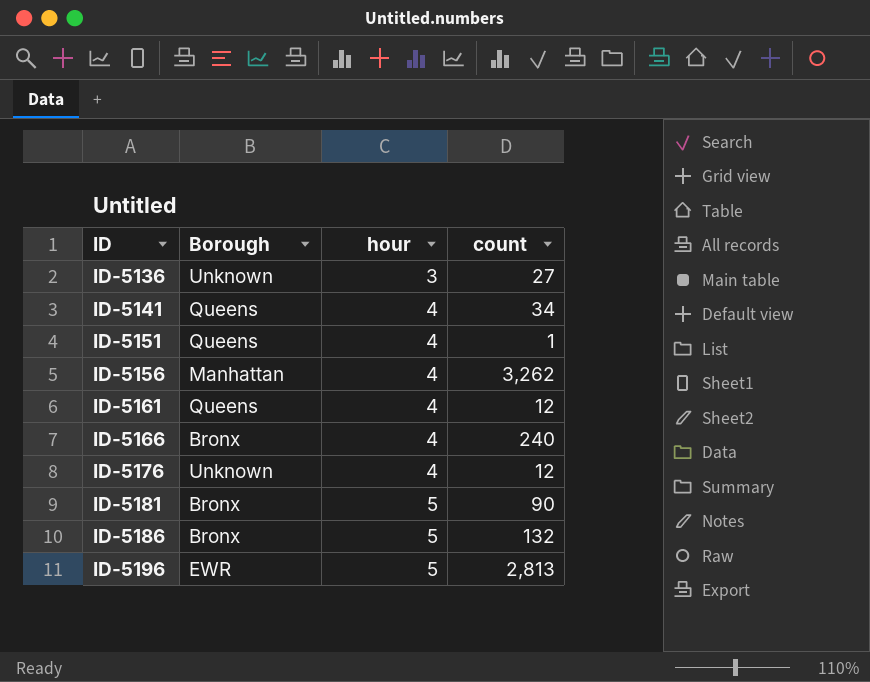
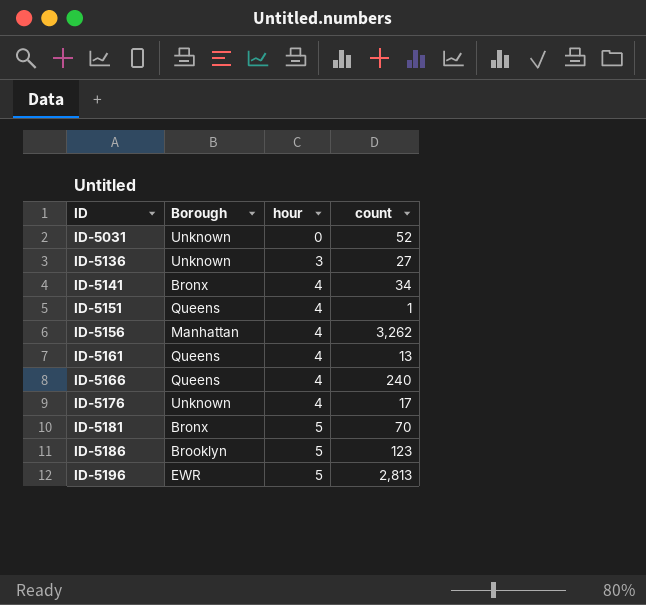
row ID-5031: none -> Unknown | 0 | 52
ID-5141 | Borough: Queens -> Bronx
ID-5161 | count: 12 -> 13
ID-5166 | Borough: Bronx -> Queens
ID-5176 | count: 12 -> 17
ID-5181 | count: 90 -> 70
ID-5186 | Borough: Bronx -> Brooklyn
ID-5186 | count: 132 -> 123

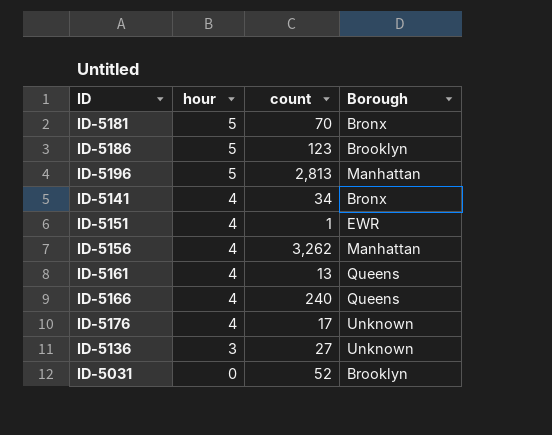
row order: ID ascending -> hour descending
column Borough | position: 2 -> 4
ID-5196 | Borough: EWR -> Manhattan
ID-5151 | Borough: Queens -> EWR
ID-5031 | Borough: Unknown -> Brooklyn

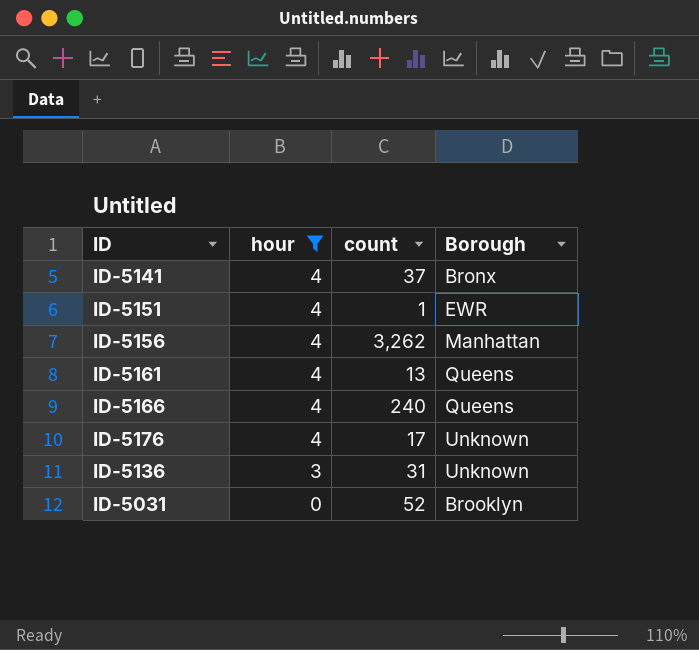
filter: none -> hour != 5
ID-5141 | count: 34 -> 37
ID-5136 | count: 27 -> 31

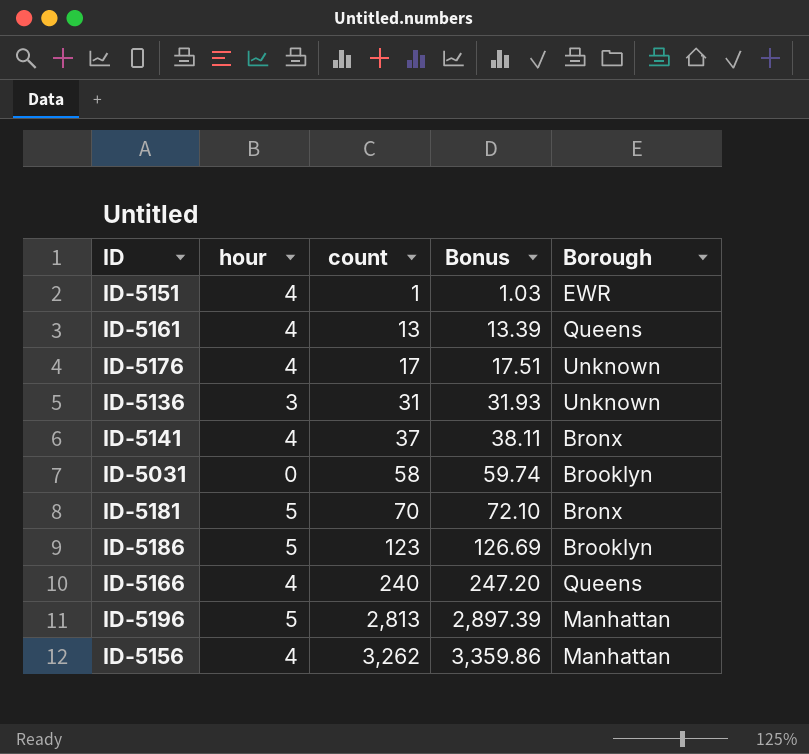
filter: hour != 5 -> none
row order: hour descending -> count ascending
column Bonus | formula: none -> [count] * 1.03
ID-5031 | count: 52 -> 58

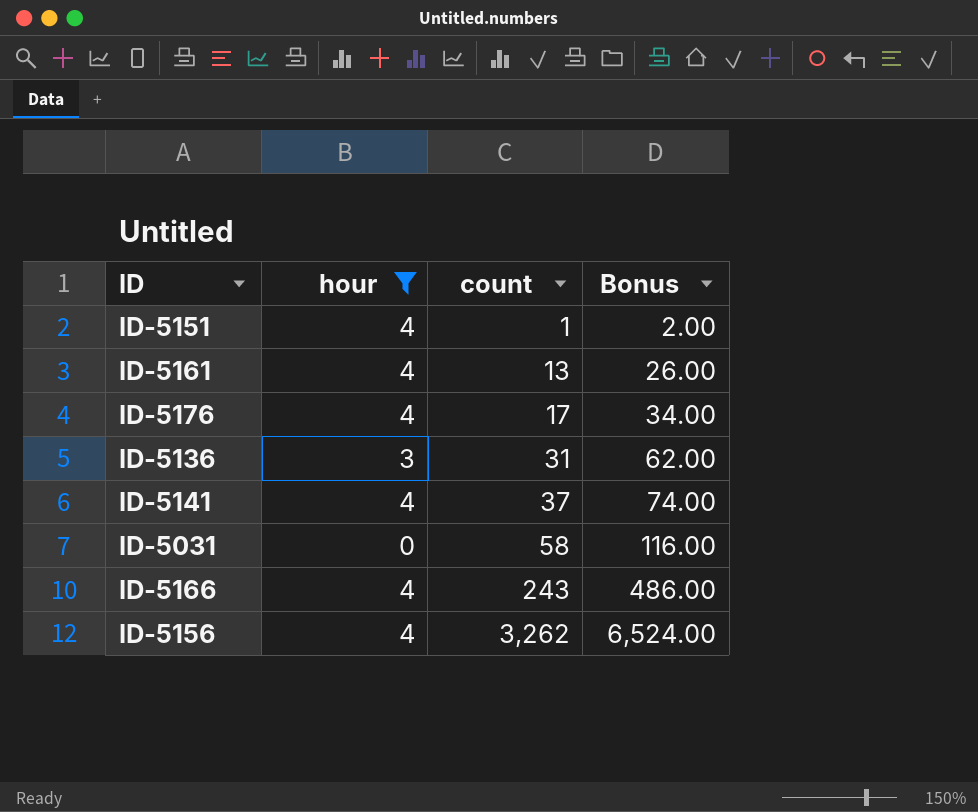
filter: none -> hour != 5
column Borough | position: 5 -> none
column Bonus | formula: [count] * 1.03 -> [count] * 2
ID-5166 | count: 240 -> 243

